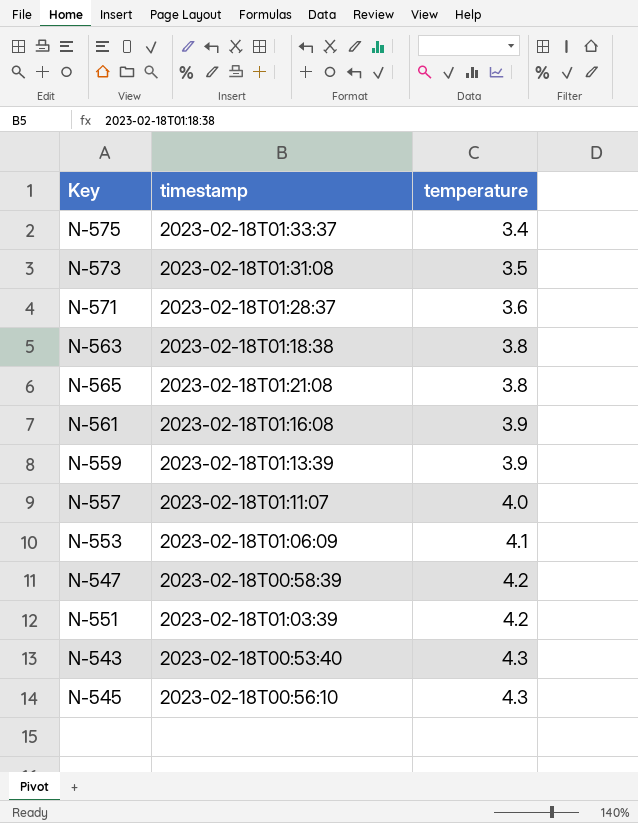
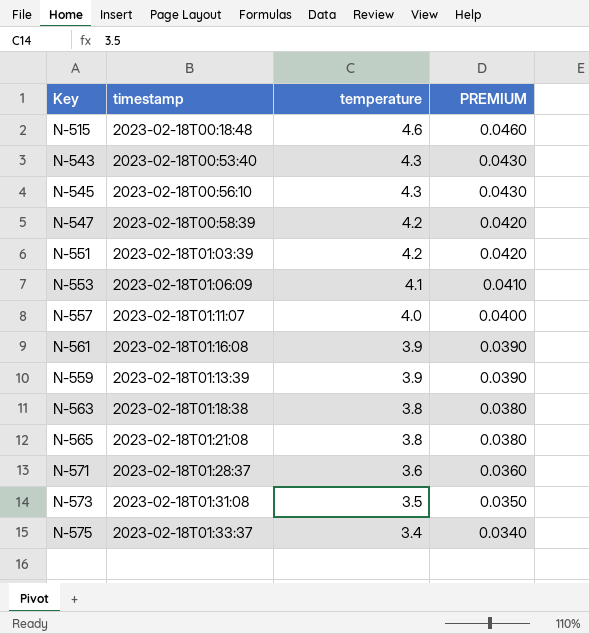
row order: temperature ascending -> temperature descending
column PREMIUM | formula: none -> [temperature] * 0.01
row N-515: none -> 2023-02-18T00:18:48 | 4.6 | 0.0460

